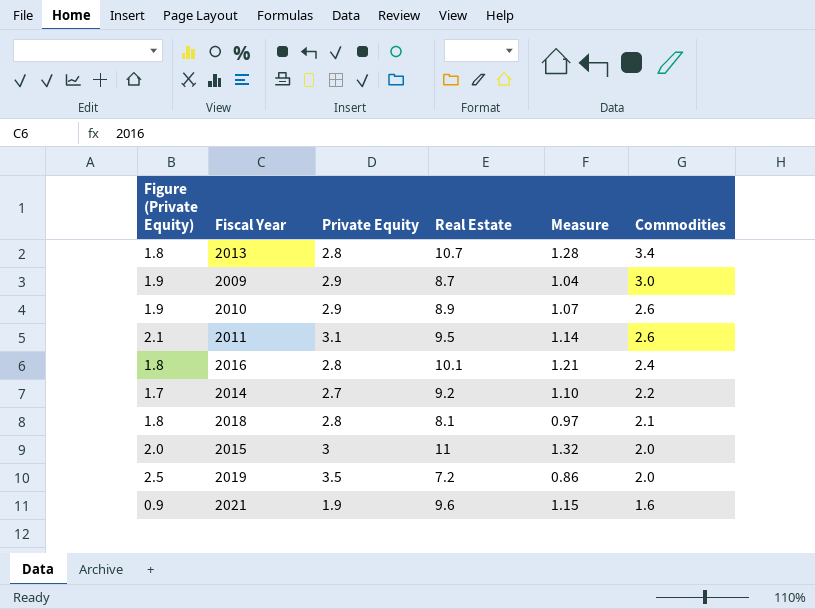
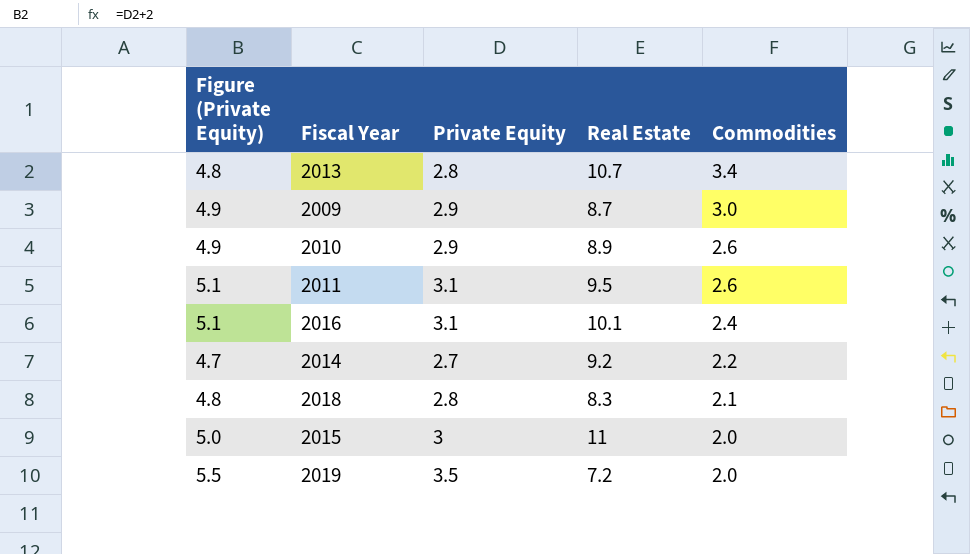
column Measure | formula: [Real Estate] * 0.12 -> none
column Figure (Private Equity) | formula: [Private Equity] - 1 -> [Private Equity] + 2
row 2021: 0.9 | 1.9 | 9.6 | 1.15 | 1.6 -> none
2016 | Private Equity: 2.8 -> 3.1
2018 | Real Estate: 8.1 -> 8.3

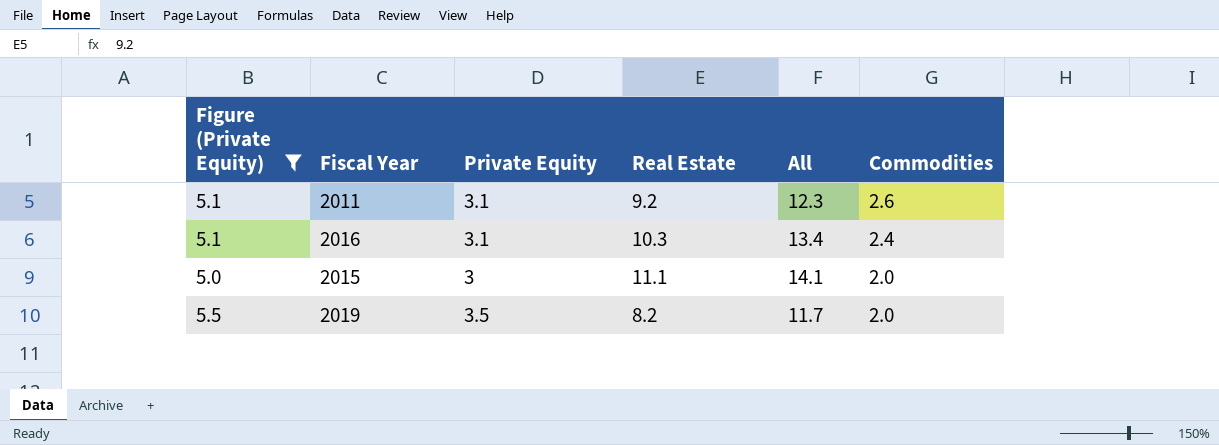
filter: none -> Figure (Private Equity) >= 5.0
column All | formula: none -> [Private Equity] + [Real Estate]
2011 | Real Estate: 9.5 -> 9.2
2016 | Real Estate: 10.1 -> 10.3
2015 | Real Estate: 11 -> 11.1
2019 | Real Estate: 7.2 -> 8.2

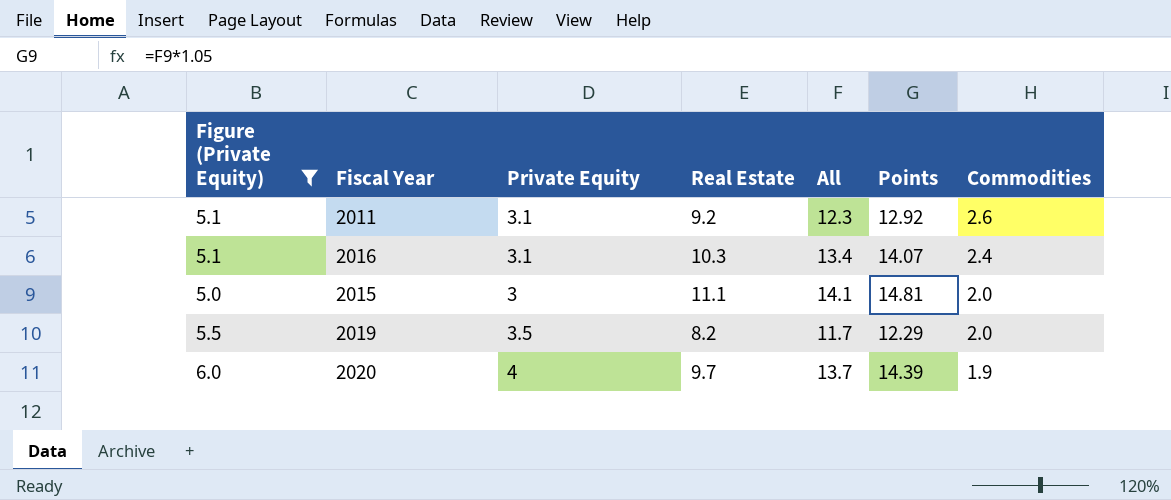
column Points | formula: none -> [All] * 1.05
row 2020: none -> 6.0 | 4 | 9.7 | 13.7 | 14.39 | 1.9

